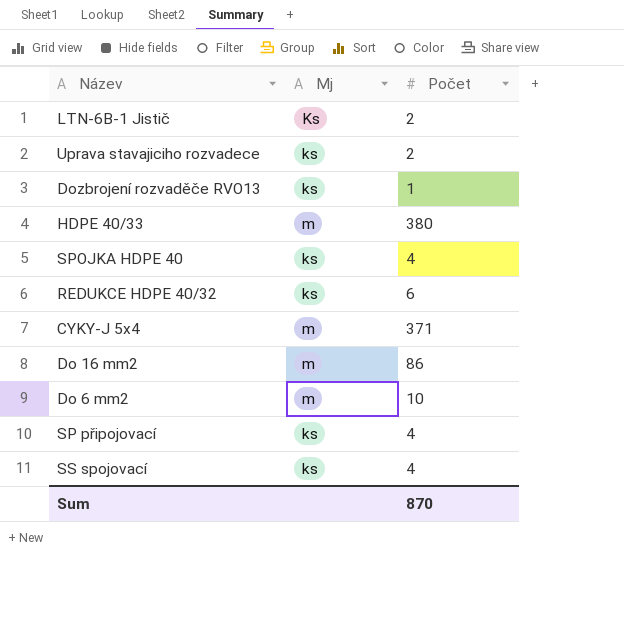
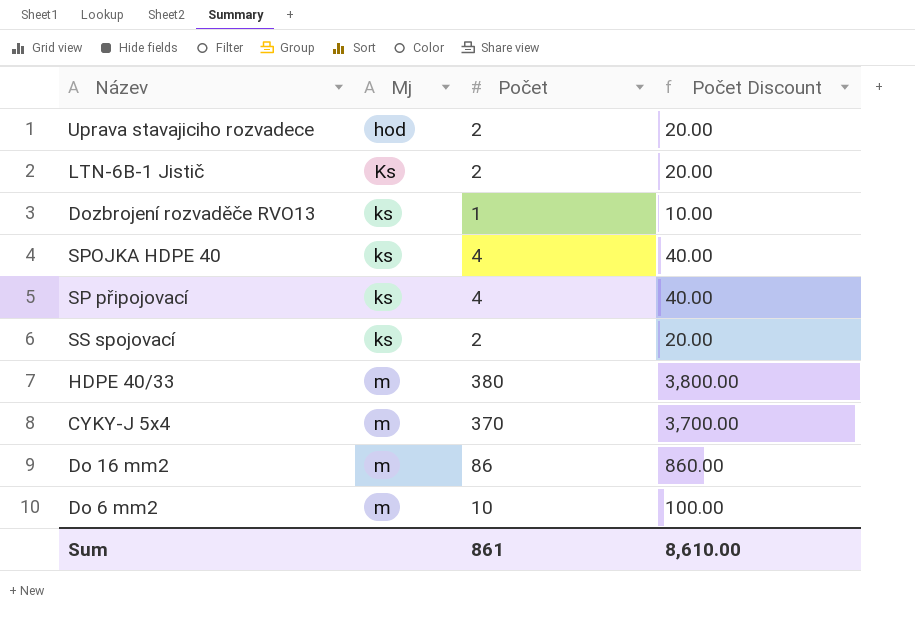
row order: none -> Mj ascending
column Počet Discount | formula: none -> [Počet] * 10
row REDUKCE HDPE 40/32: ks | 6 -> none
Uprava stavajiciho rozvadece | Mj: ks -> hod
SS spojovací | Počet: 4 -> 2
CYKY-J 5x4 | Počet: 371 -> 370
Sum | Počet: 870 -> 861

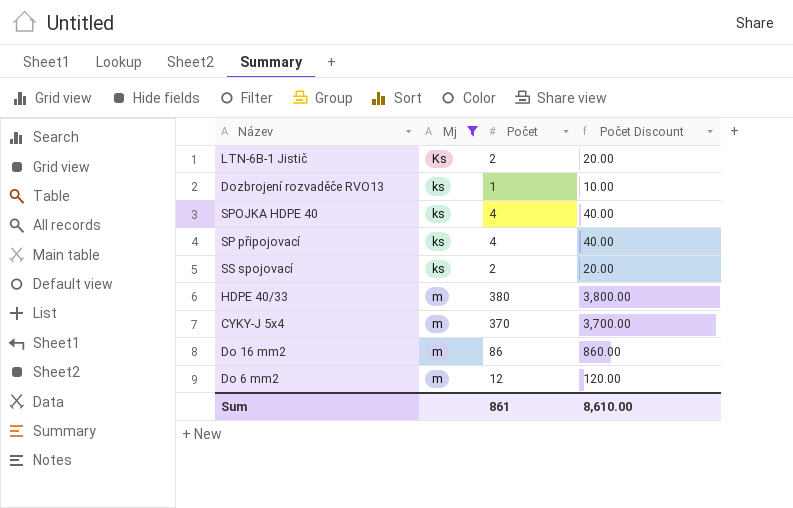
filter: none -> Mj != hod
Do 6 mm2 | Počet: 10 -> 12
Do 6 mm2 | Počet Discount: 100.00 -> 120.00

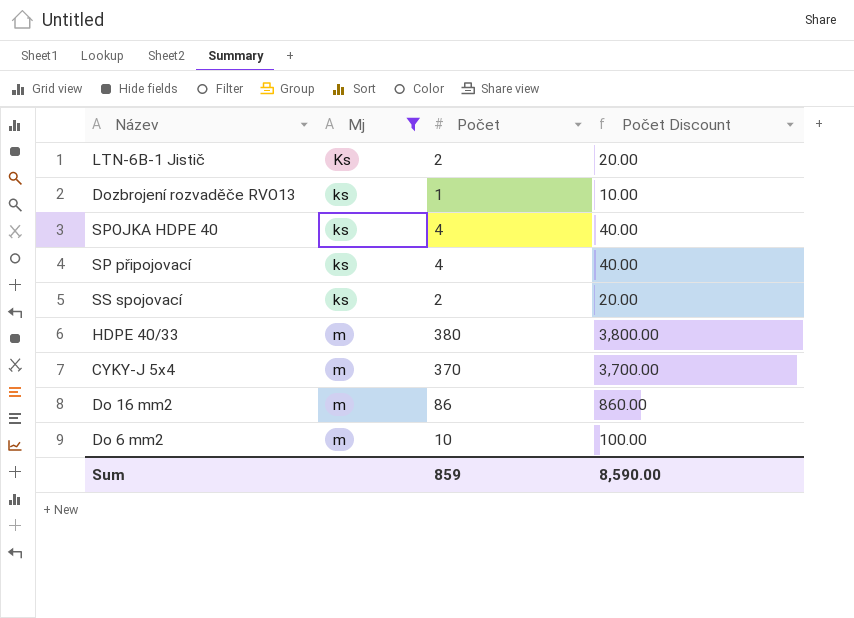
Do 6 mm2 | Počet: 12 -> 10
Do 6 mm2 | Počet Discount: 120.00 -> 100.00
Sum | Počet: 861 -> 859
Sum | Počet Discount: 8,610.00 -> 8,590.00

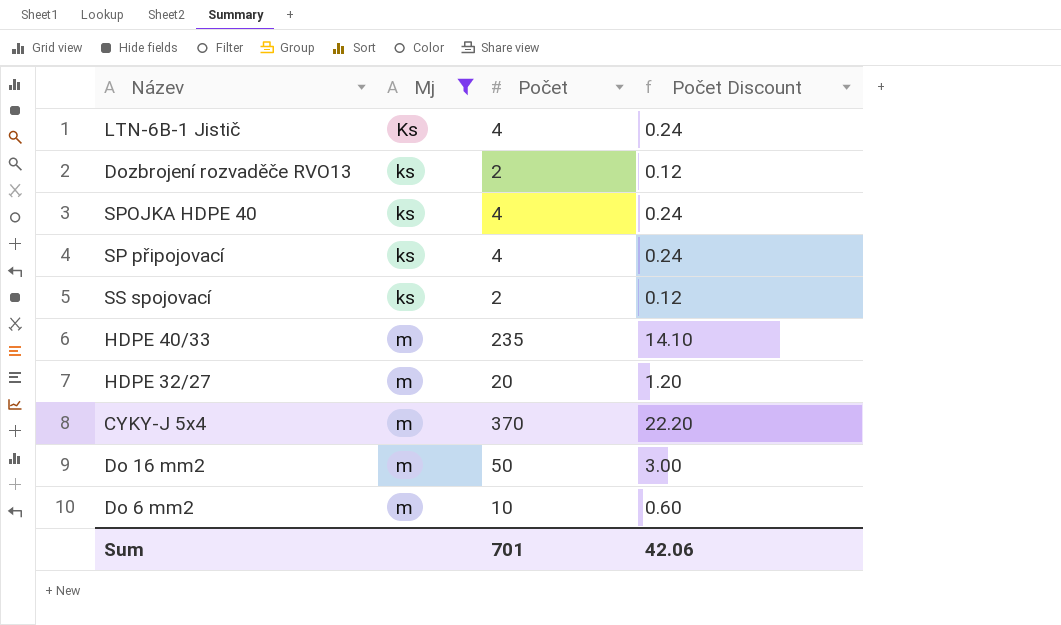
column Počet Discount | formula: [Počet] * 10 -> [Počet] * 0.06
LTN-6B-1 Jistič | Počet: 2 -> 4
Dozbrojení rozvaděče RVO13 | Počet: 1 -> 2
HDPE 40/33 | Počet: 380 -> 235
row HDPE 32/27: none -> m | 20 | 1.20
Do 16 mm2 | Počet: 86 -> 50
Sum | Počet: 859 -> 701
Sum | Počet Discount: 8,590.00 -> 42.06

